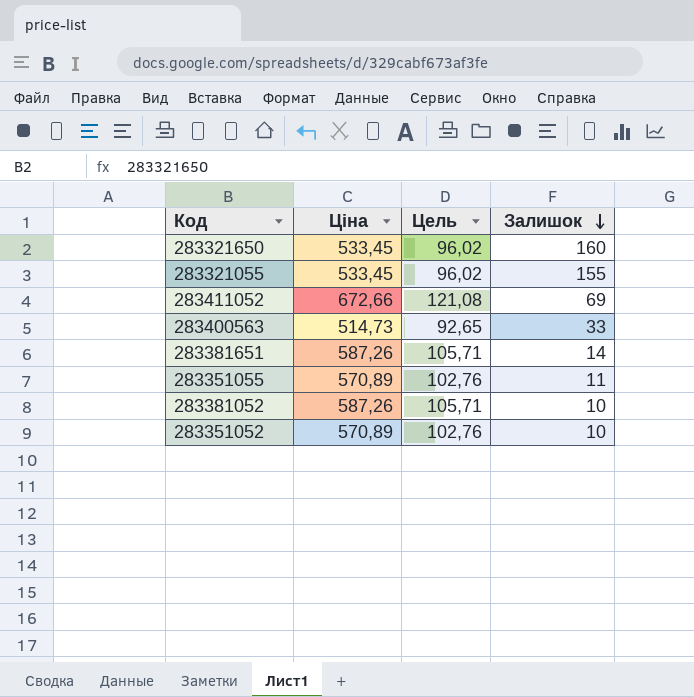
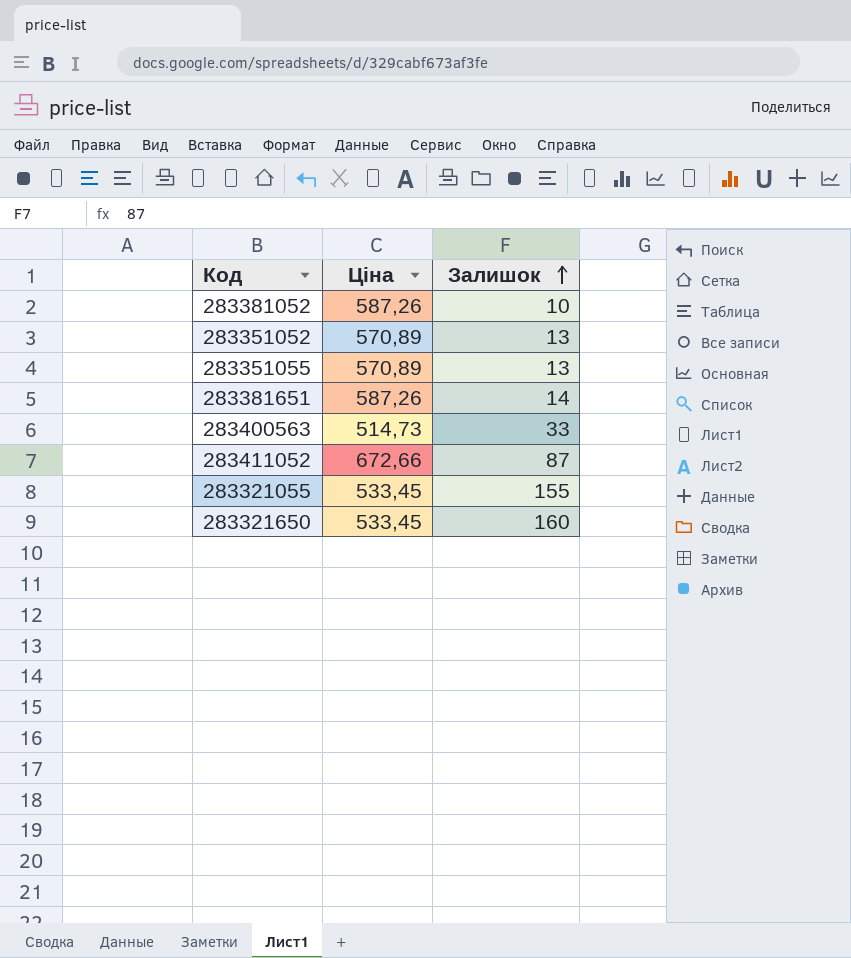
row order: Залишок descending -> Залишок ascending
column Цель | formula: [Ціна] * 0,18 -> none
283351052 | Залишок: 10 -> 13
283351055 | Залишок: 11 -> 13
283411052 | Залишок: 69 -> 87

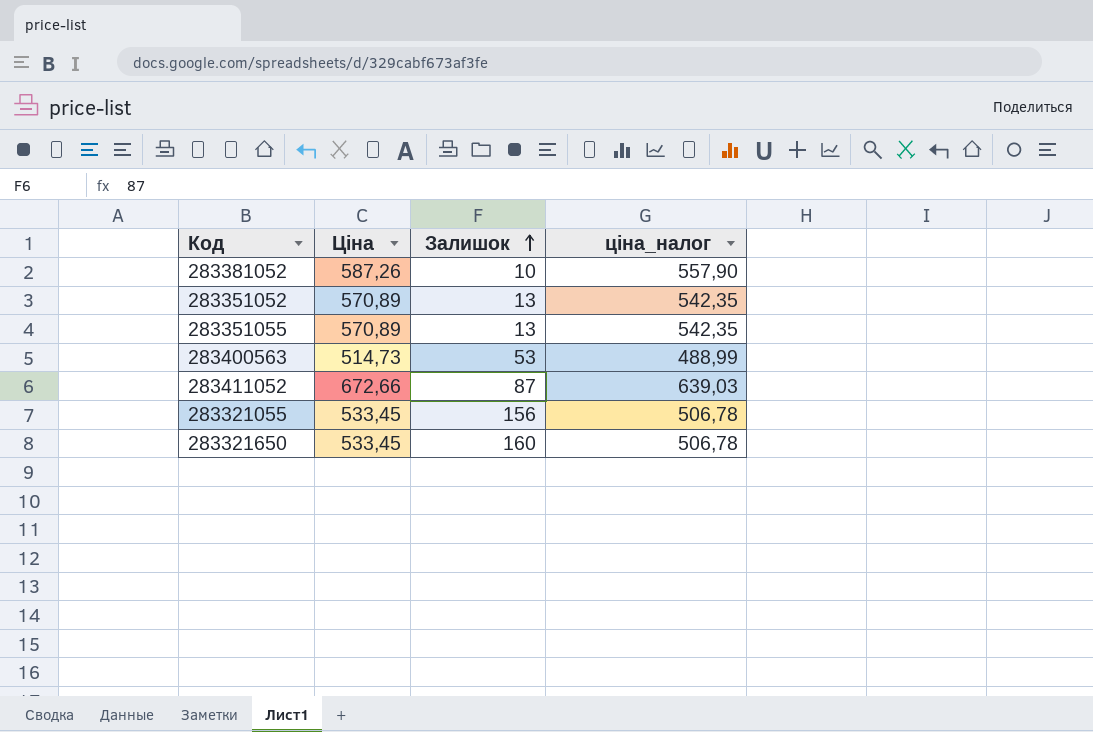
column ціна_налог | formula: none -> [Ціна] * 0,95
row 283381651: 587,26 | 14 -> none
283400563 | Залишок: 33 -> 53
283321055 | Залишок: 155 -> 156

